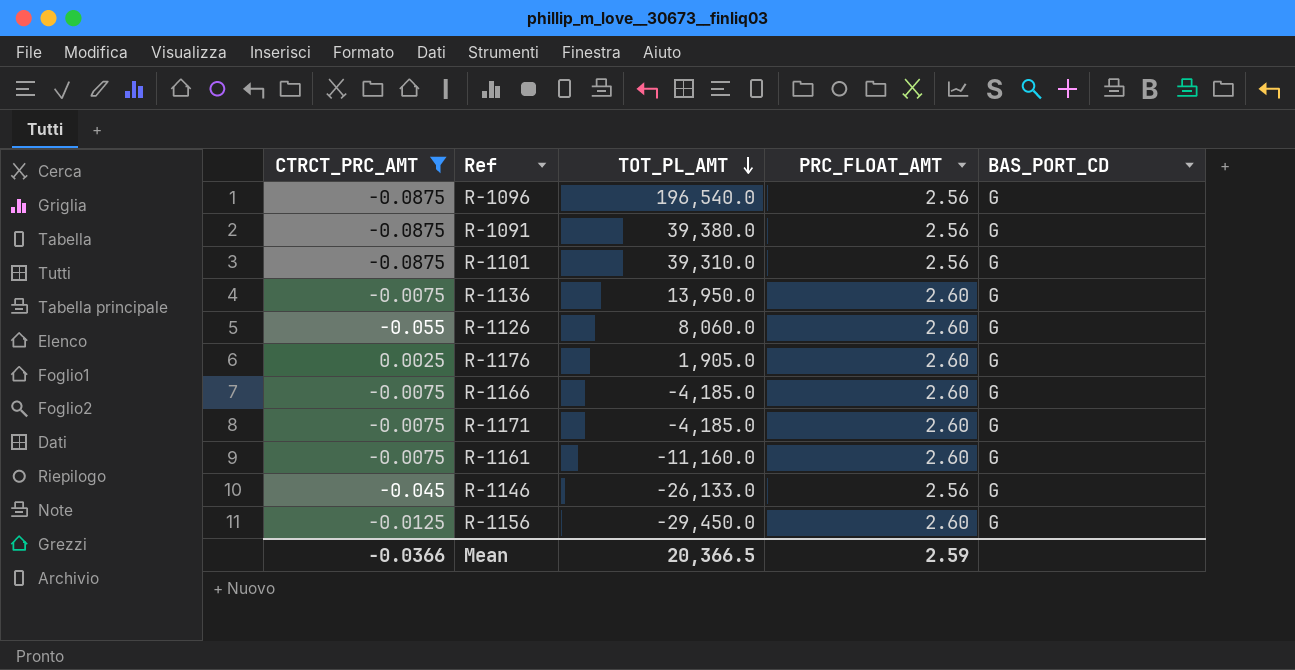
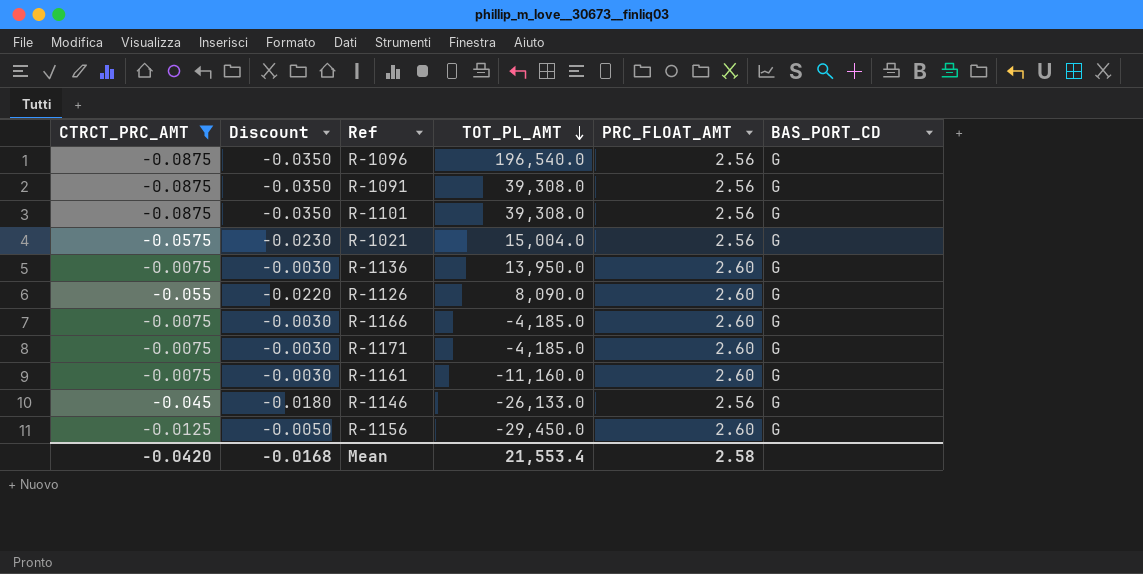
column Discount | formula: none -> [CTRCT_PRC_AMT] * 0.4
row R-1176: 0.0025 | 1,905.0 | 2.60 | G -> none
R-1091 | TOT_PL_AMT: 39,380.0 -> 39,308.0
R-1101 | TOT_PL_AMT: 39,310.0 -> 39,308.0
row R-1021: none -> -0.0575 | -0.0230 | 15,004.0 | 2.56 | G
R-1126 | TOT_PL_AMT: 8,060.0 -> 8,090.0
Mean | CTRCT_PRC_AMT: -0.0366 -> -0.0420
Mean | TOT_PL_AMT: 20,366.5 -> 21,553.4
Mean | PRC_FLOAT_AMT: 2.59 -> 2.58

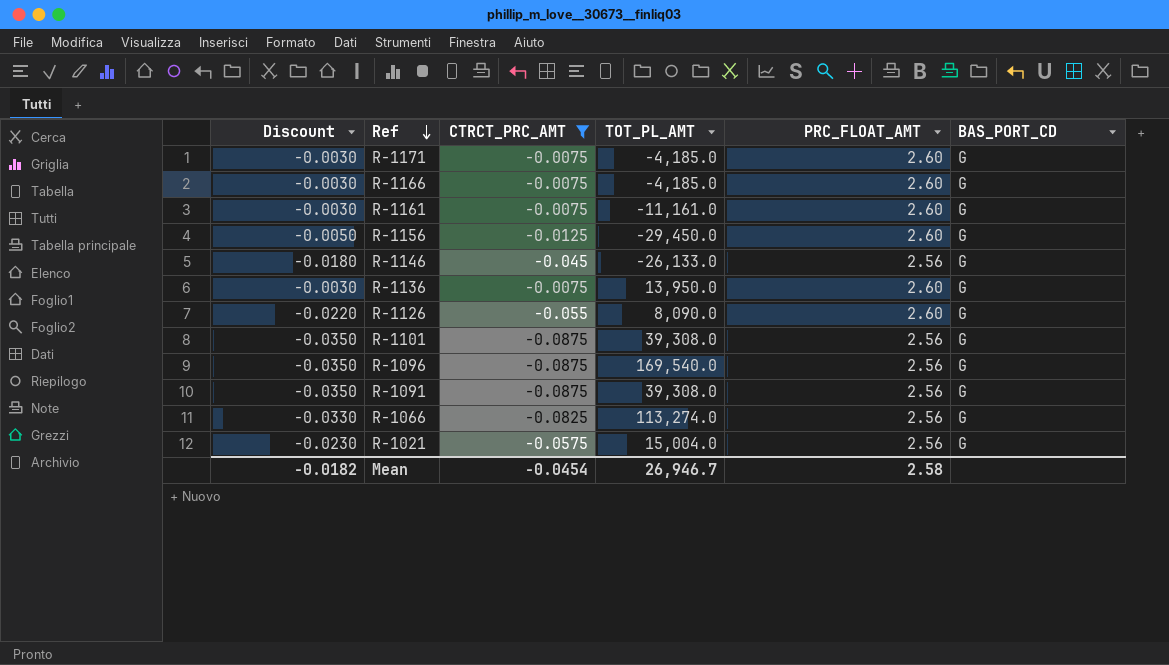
row order: TOT_PL_AMT descending -> Ref descending
column CTRCT_PRC_AMT | position: 1 -> 3
R-1161 | TOT_PL_AMT: -11,160.0 -> -11,161.0
R-1096 | TOT_PL_AMT: 196,540.0 -> 169,540.0
row R-1066: none -> -0.0330 | -0.0825 | 113,274.0 | 2.56 | G
Mean | Discount: -0.0168 -> -0.0182
Mean | CTRCT_PRC_AMT: -0.0420 -> -0.0454
Mean | TOT_PL_AMT: 21,553.4 -> 26,946.7

